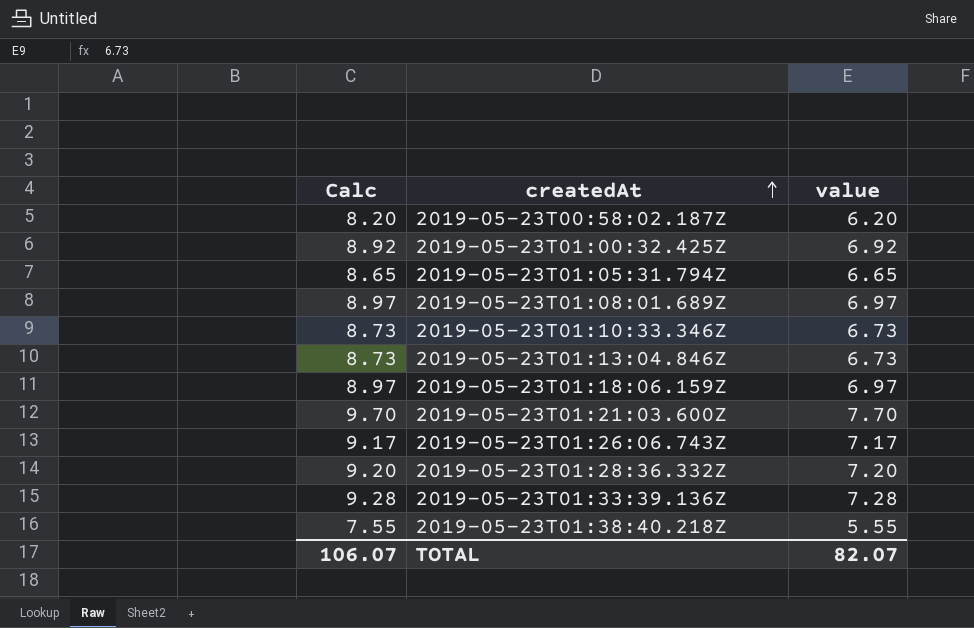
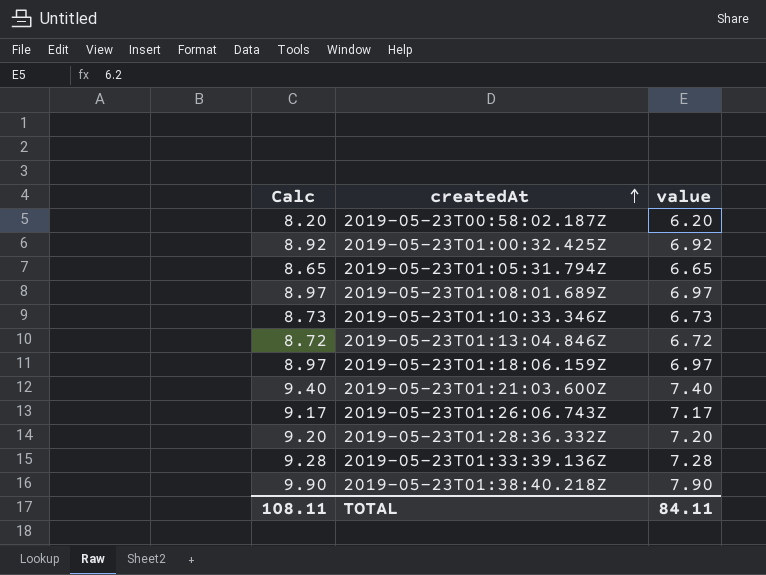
2019-05-23T01:13:04.846Z | Calc: 8.73 -> 8.72
2019-05-23T01:13:04.846Z | value: 6.73 -> 6.72
2019-05-23T01:21:03.600Z | Calc: 9.70 -> 9.40
2019-05-23T01:21:03.600Z | value: 7.70 -> 7.40
2019-05-23T01:38:40.218Z | Calc: 7.55 -> 9.90
2019-05-23T01:38:40.218Z | value: 5.55 -> 7.90
TOTAL | Calc: 106.07 -> 108.11
TOTAL | value: 82.07 -> 84.11

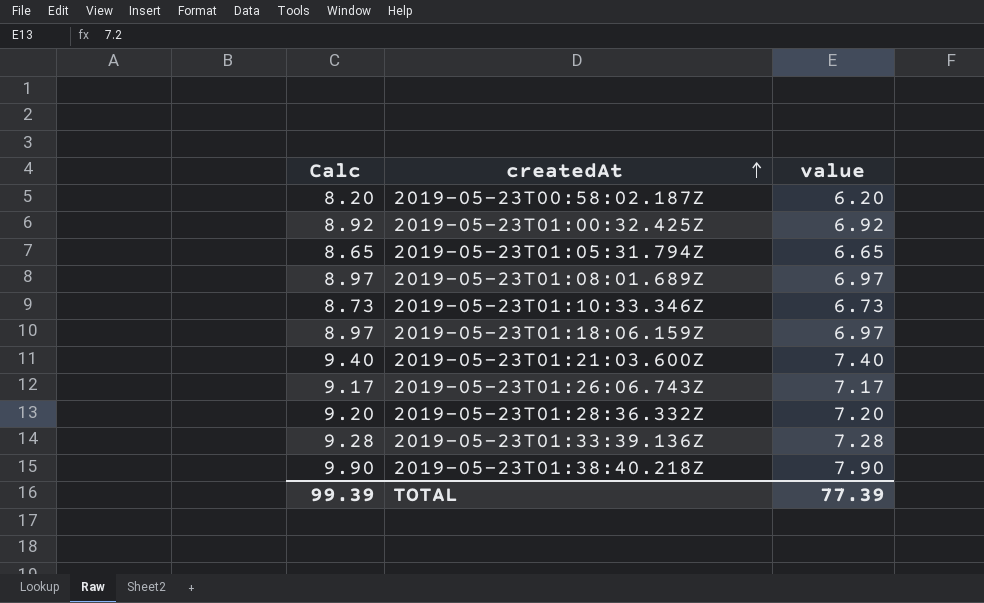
row 2019-05-23T01:13:04.846Z: 8.72 | 6.72 -> none
TOTAL | Calc: 108.11 -> 99.39
TOTAL | value: 84.11 -> 77.39

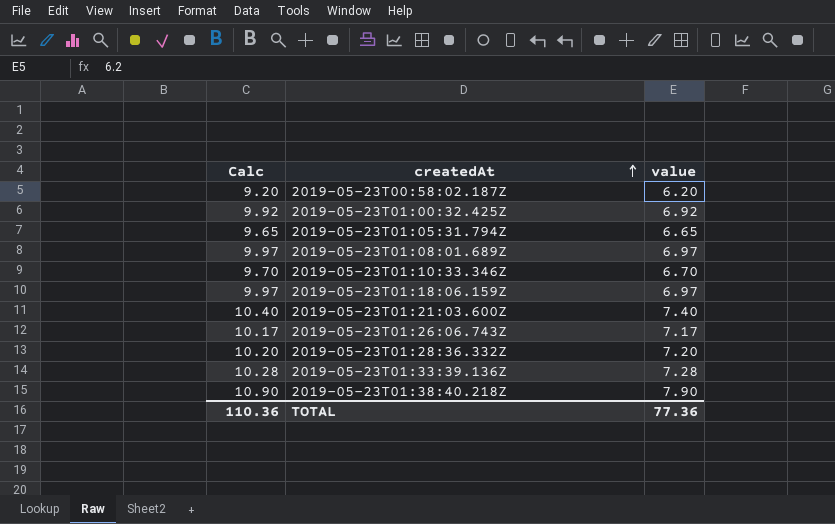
column Calc | formula: [value] + 2 -> [value] + 3
2019-05-23T01:10:33.346Z | value: 6.73 -> 6.70
TOTAL | Calc: 99.39 -> 110.36
TOTAL | value: 77.39 -> 77.36

